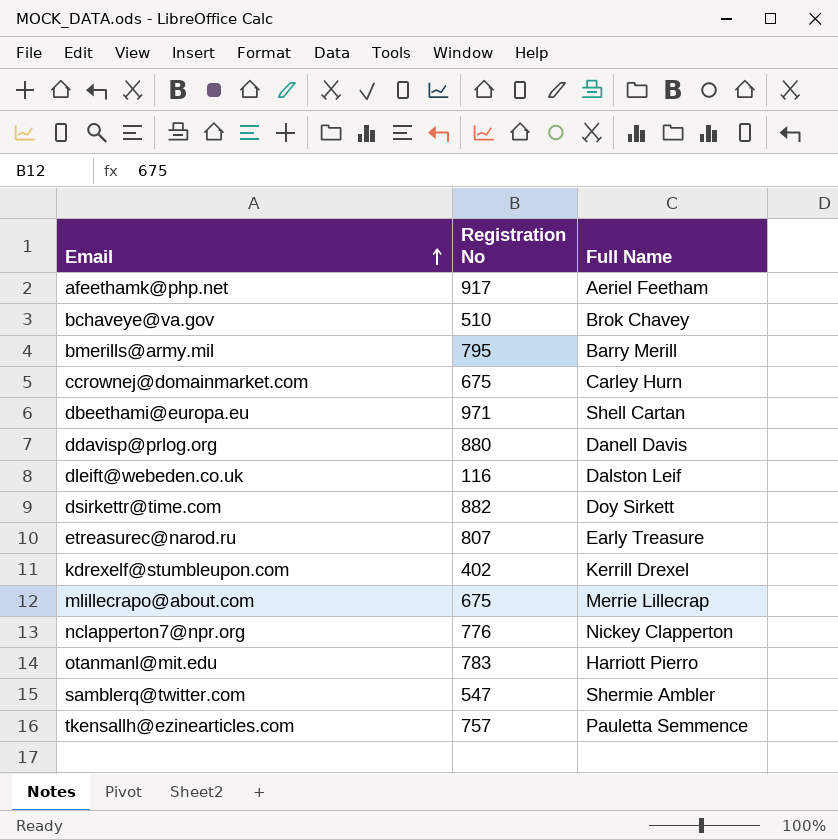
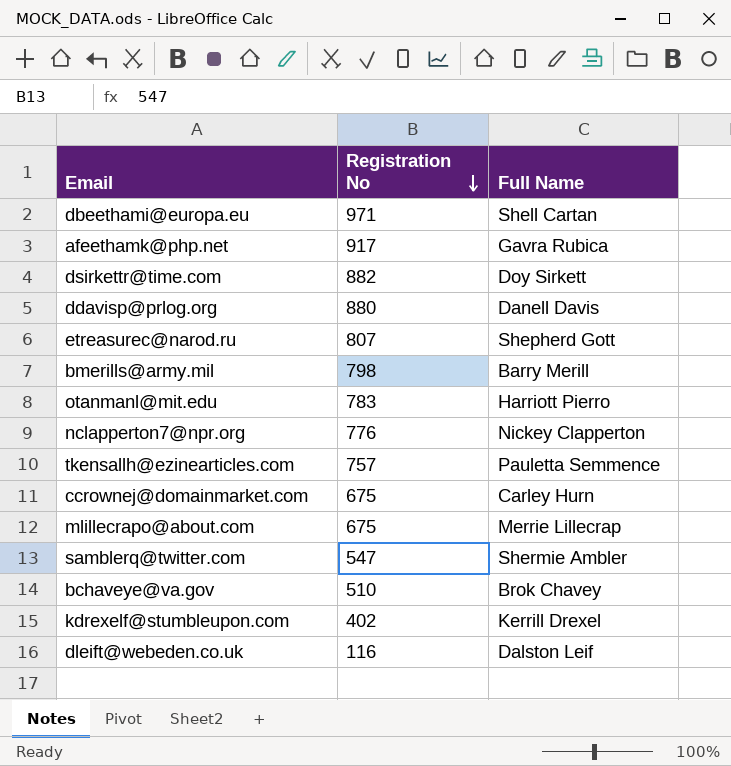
row order: Email ascending -> Registration No descending
afeethamk@php.net | Full Name: Aeriel Feetham -> Gavra Rubica
etreasurec@narod.ru | Full Name: Early Treasure -> Shepherd Gott
bmerills@army.mil | Registration No: 795 -> 798

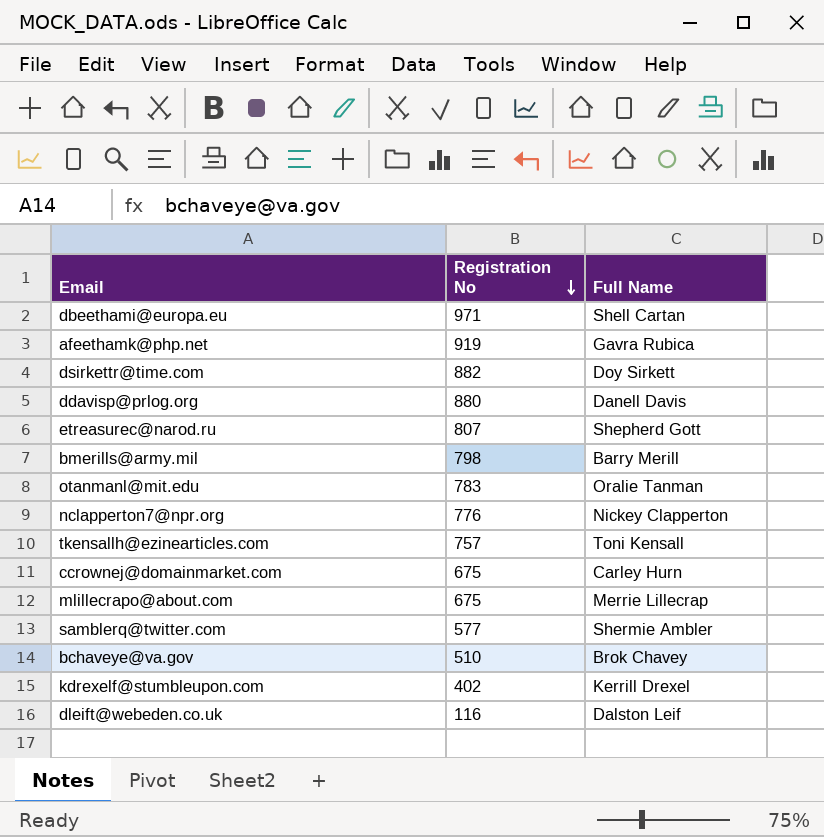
afeethamk@php.net | Registration No: 917 -> 919
otanmanl@mit.edu | Full Name: Harriott Pierro -> Oralie Tanman
tkensallh@ezinearticles.com | Full Name: Pauletta Semmence -> Toni Kensall
samblerq@twitter.com | Registration No: 547 -> 577

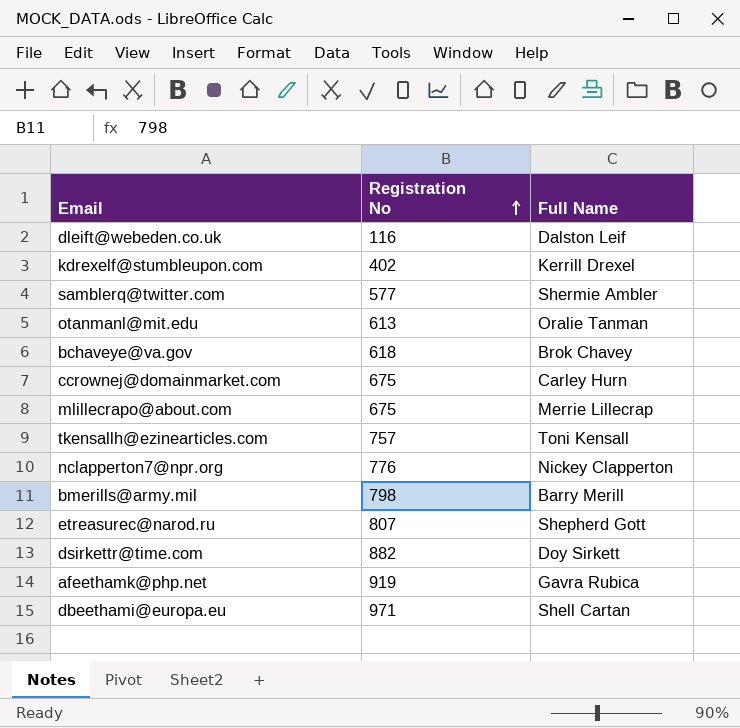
row order: Registration No descending -> Registration No ascending
row ddavisp@prlog.org: 880 | Danell Davis -> none
otanmanl@mit.edu | Registration No: 783 -> 613
bchaveye@va.gov | Registration No: 510 -> 618

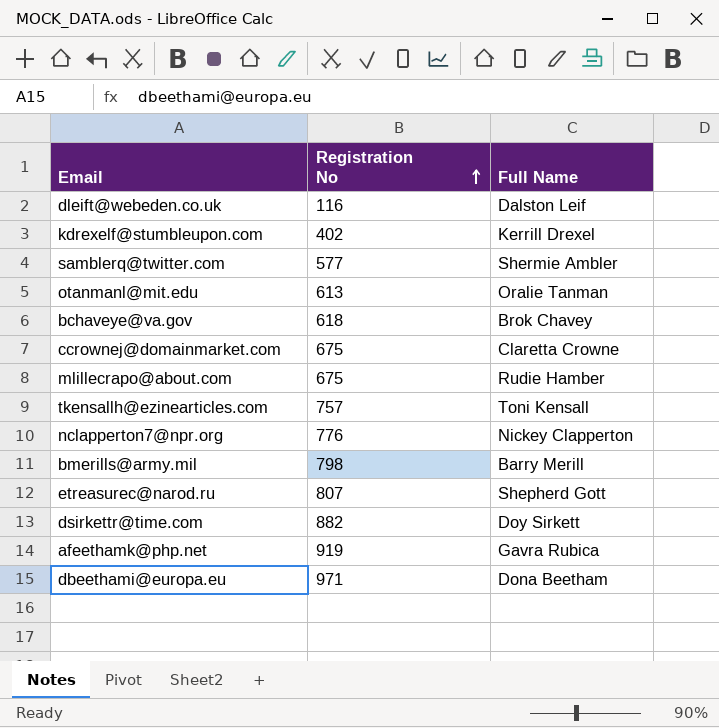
ccrownej@domainmarket.com | Full Name: Carley Hurn -> Claretta Crowne
mlillecrapo@about.com | Full Name: Merrie Lillecrap -> Rudie Hamber
dbeethami@europa.eu | Full Name: Shell Cartan -> Dona Beetham

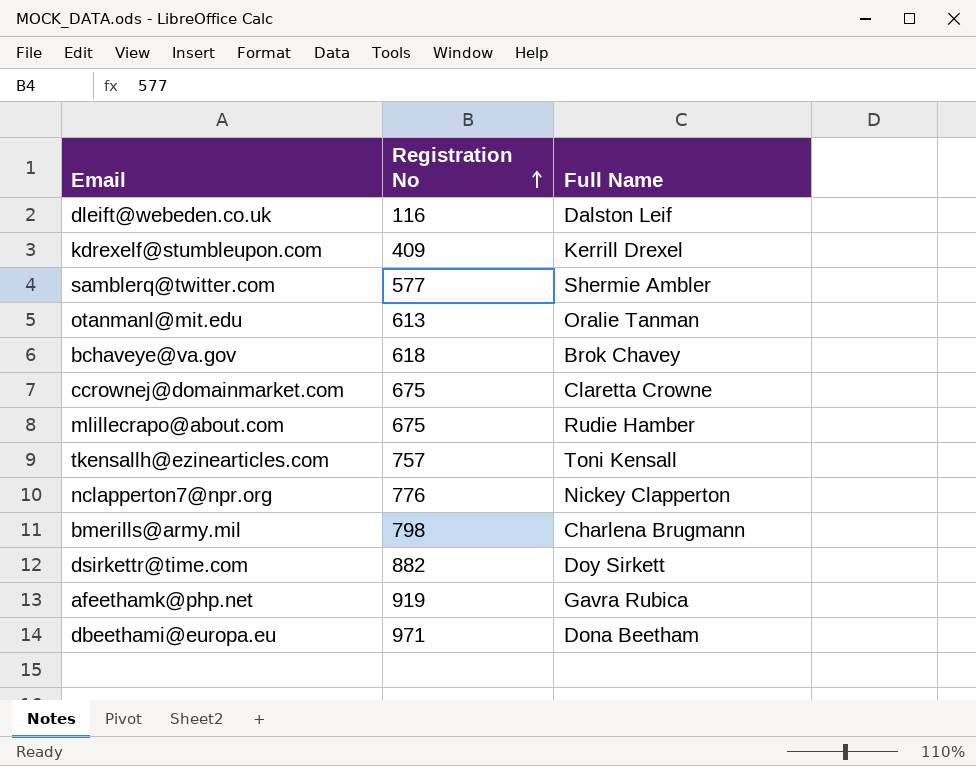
row etreasurec@narod.ru: 807 | Shepherd Gott -> none
kdrexelf@stumbleupon.com | Registration No: 402 -> 409
bmerills@army.mil | Full Name: Barry Merill -> Charlena Brugmann

